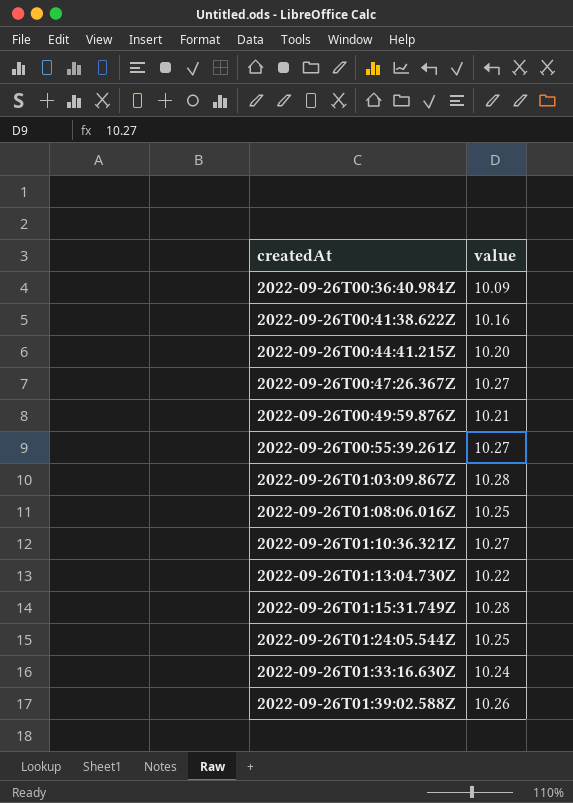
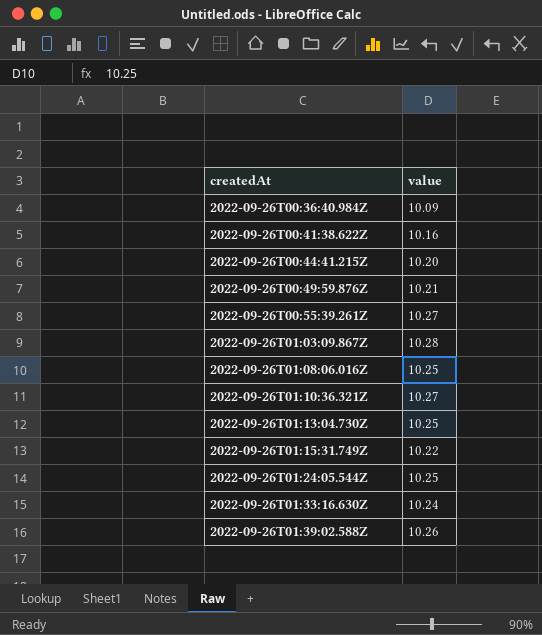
row 2022-09-26T00:47:26.367Z: 10.27 -> none
2022-09-26T01:13:04.730Z | value: 10.22 -> 10.25
2022-09-26T01:15:31.749Z | value: 10.28 -> 10.22

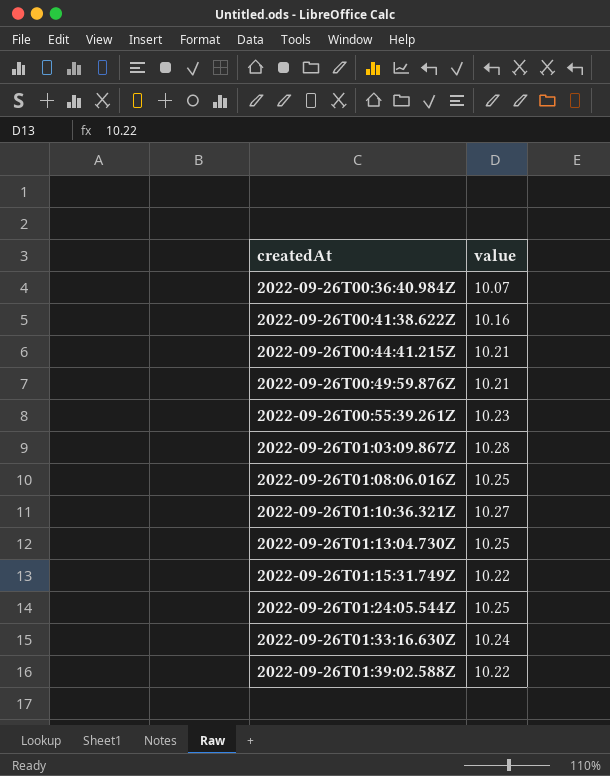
2022-09-26T00:36:40.984Z | value: 10.09 -> 10.07
2022-09-26T00:44:41.215Z | value: 10.20 -> 10.21
2022-09-26T00:55:39.261Z | value: 10.27 -> 10.23
2022-09-26T01:39:02.588Z | value: 10.26 -> 10.22

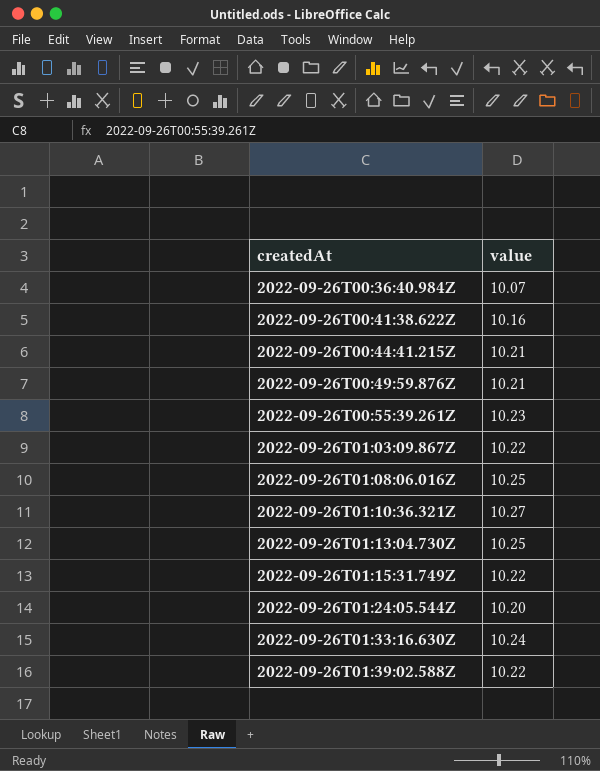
2022-09-26T01:03:09.867Z | value: 10.28 -> 10.22
2022-09-26T01:24:05.544Z | value: 10.25 -> 10.20

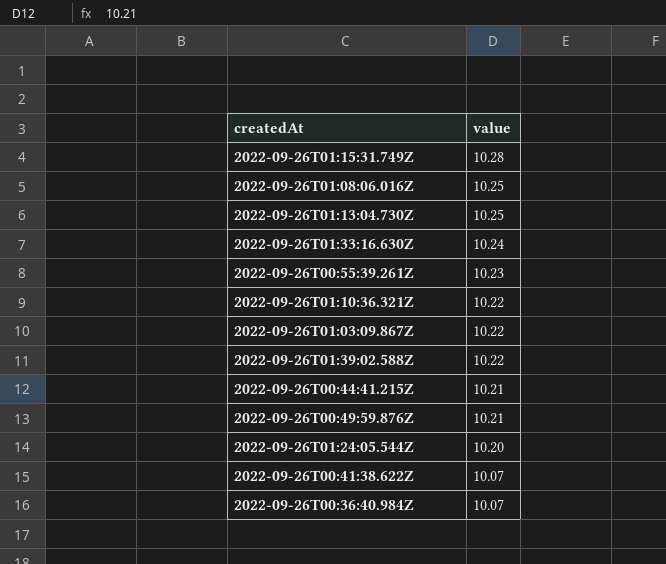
row order: createdAt ascending -> value descending
2022-09-26T01:15:31.749Z | value: 10.22 -> 10.28
2022-09-26T01:10:36.321Z | value: 10.27 -> 10.22
2022-09-26T00:41:38.622Z | value: 10.16 -> 10.07

